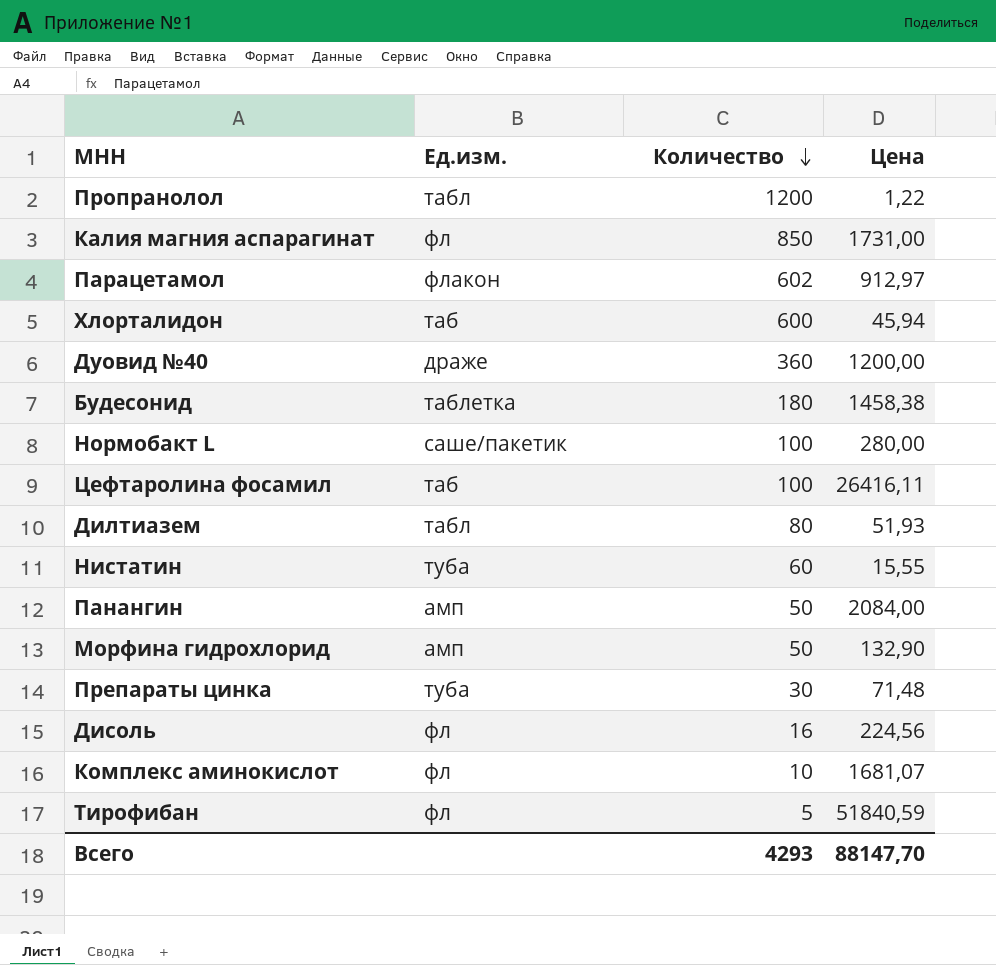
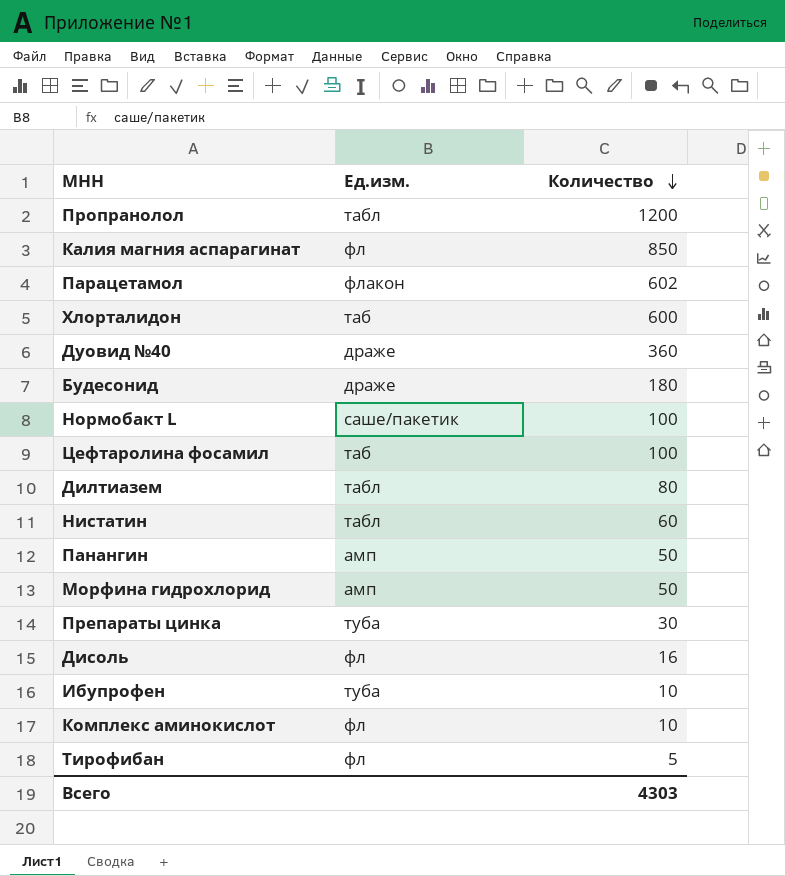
column Цена | position: 4 -> none
Будесонид | Ед.изм.: таблетка -> драже
Нистатин | Ед.изм.: туба -> табл
row Ибупрофен: none -> туба | 10
Всего | Количество: 4293 -> 4303

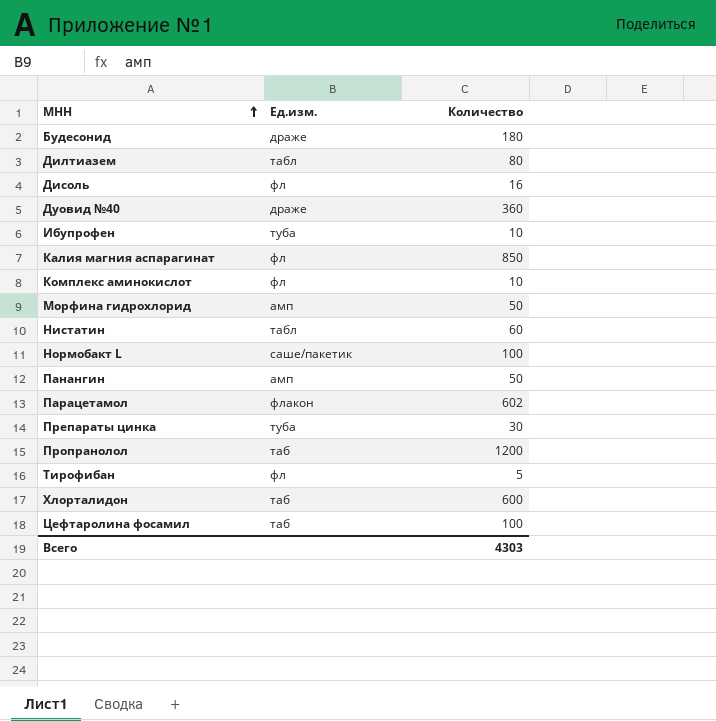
row order: Количество descending -> МНН ascending
Пропранолол | Ед.изм.: табл -> таб

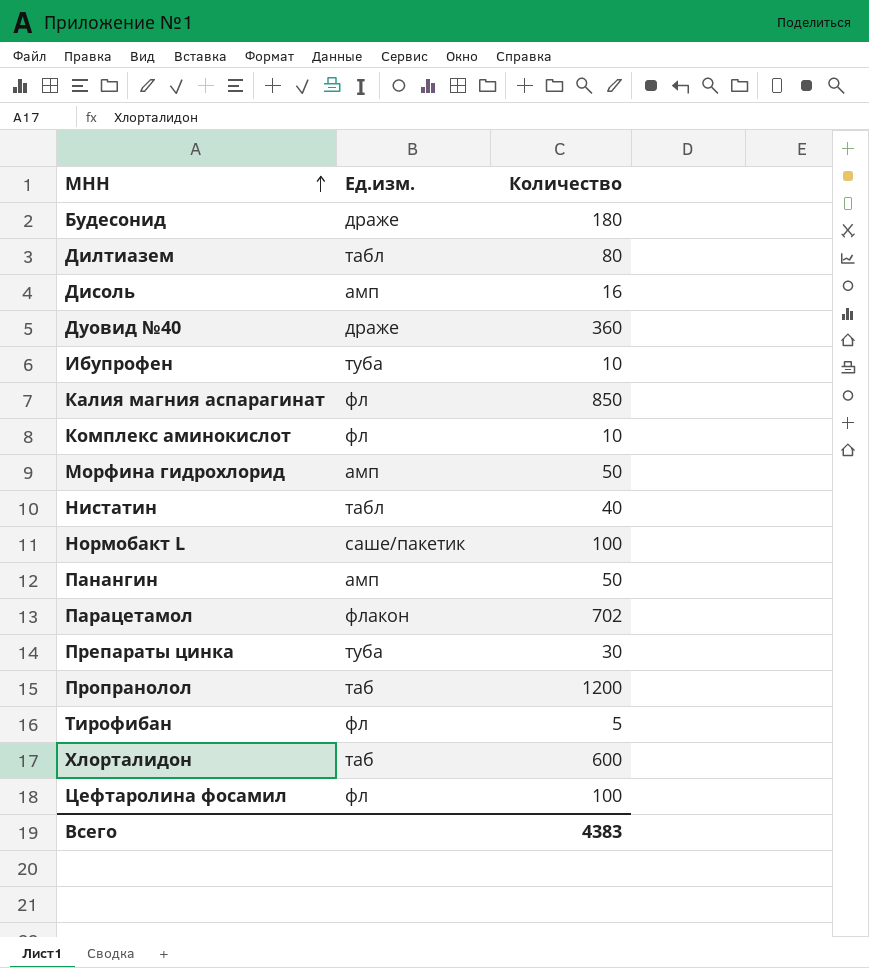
Дисоль | Ед.изм.: фл -> амп
Нистатин | Количество: 60 -> 40
Парацетамол | Количество: 602 -> 702
Цефтаролина фосамил | Ед.изм.: таб -> фл
Всего | Количество: 4303 -> 4383

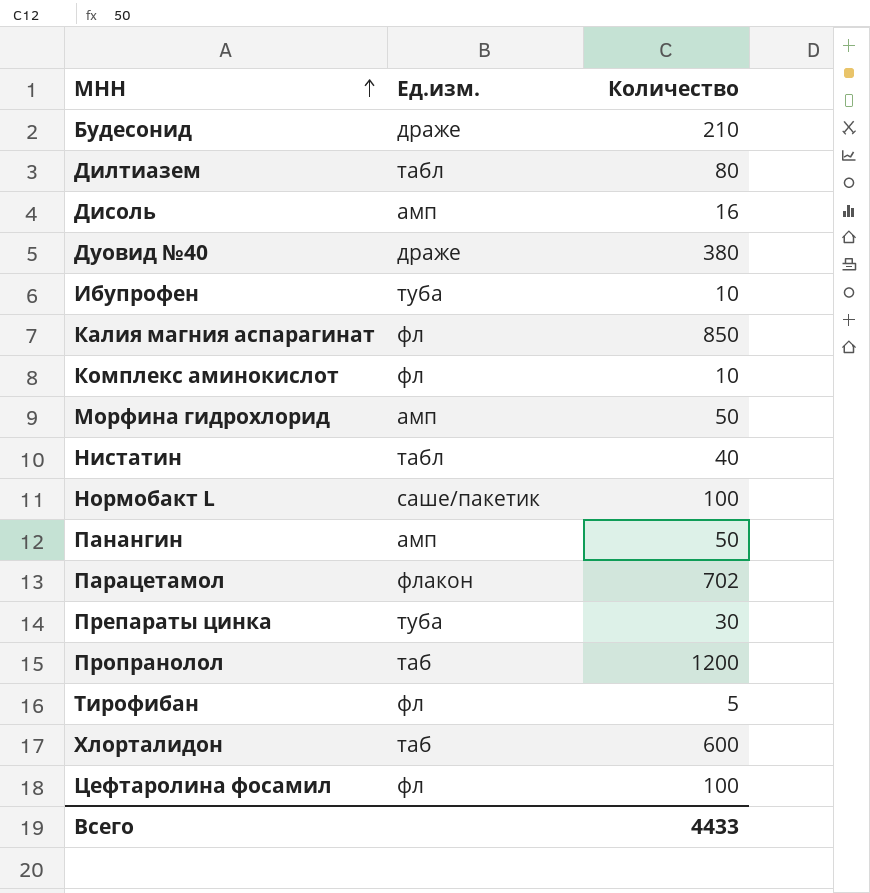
Будесонид | Количество: 180 -> 210
Дуовид №40 | Количество: 360 -> 380
Всего | Количество: 4383 -> 4433

